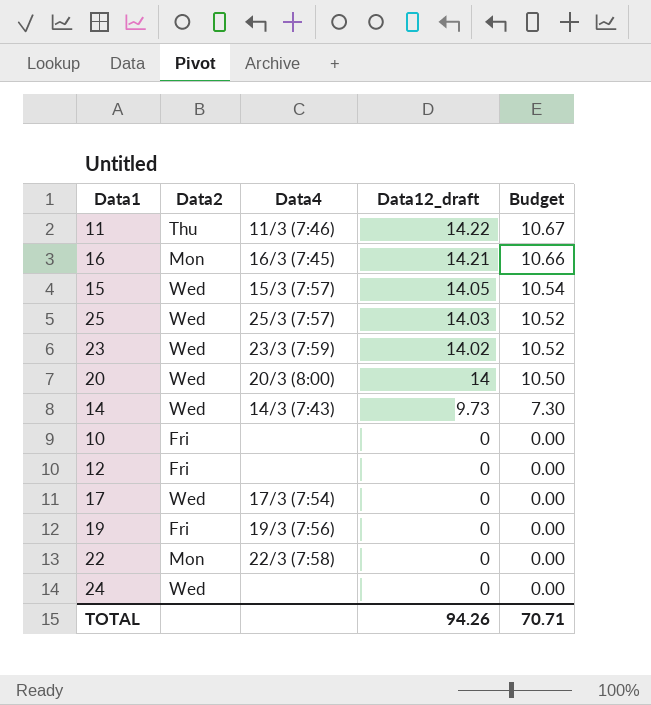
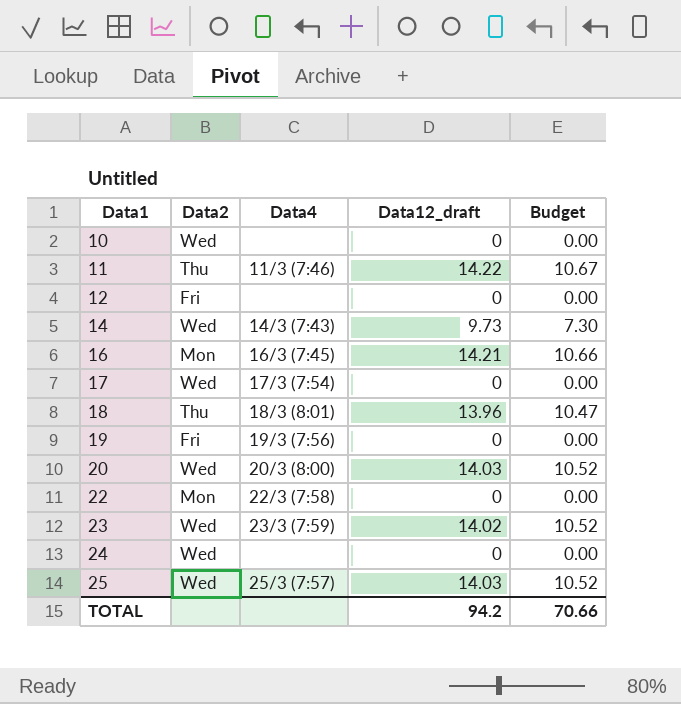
row order: Data12_draft descending -> Data1 ascending
row 15: Wed | 15/3 (7:57) | 14.05 | 10.54 -> none
10 | Data2: Fri -> Wed
row 18: none -> Thu | 18/3 (8:01) | 13.96 | 10.47
20 | Data12_draft: 14 -> 14.03
20 | Budget: 10.50 -> 10.52
TOTAL | Data12_draft: 94.26 -> 94.2
TOTAL | Budget: 70.71 -> 70.66

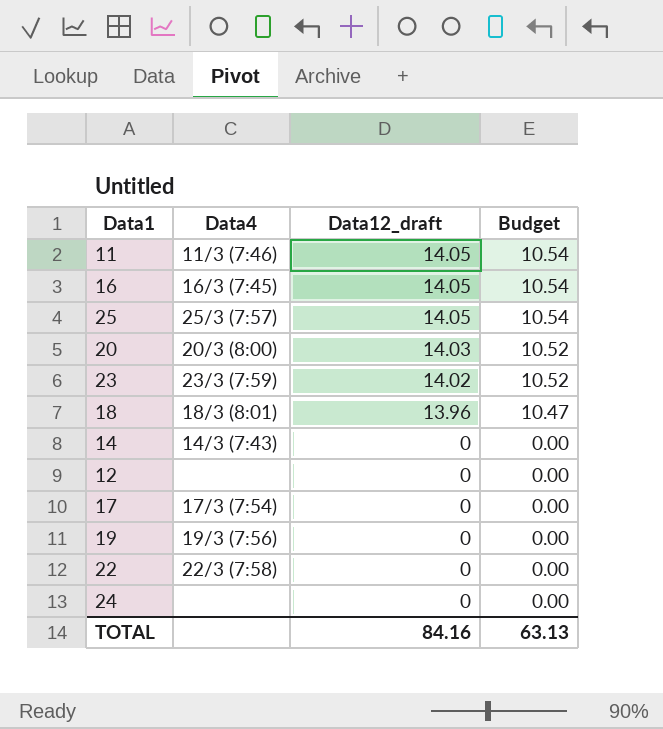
row order: Data1 ascending -> Data12_draft descending
column Data2 | position: 2 -> none
row 10: Wed | none | 0 | 0.00 -> none
11 | Data12_draft: 14.22 -> 14.05
11 | Budget: 10.67 -> 10.54
16 | Data12_draft: 14.21 -> 14.05
16 | Budget: 10.66 -> 10.54
25 | Data12_draft: 14.03 -> 14.05
25 | Budget: 10.52 -> 10.54
14 | Data12_draft: 9.73 -> 0
14 | Budget: 7.30 -> 0.00
TOTAL | Data12_draft: 94.2 -> 84.16
TOTAL | Budget: 70.66 -> 63.13

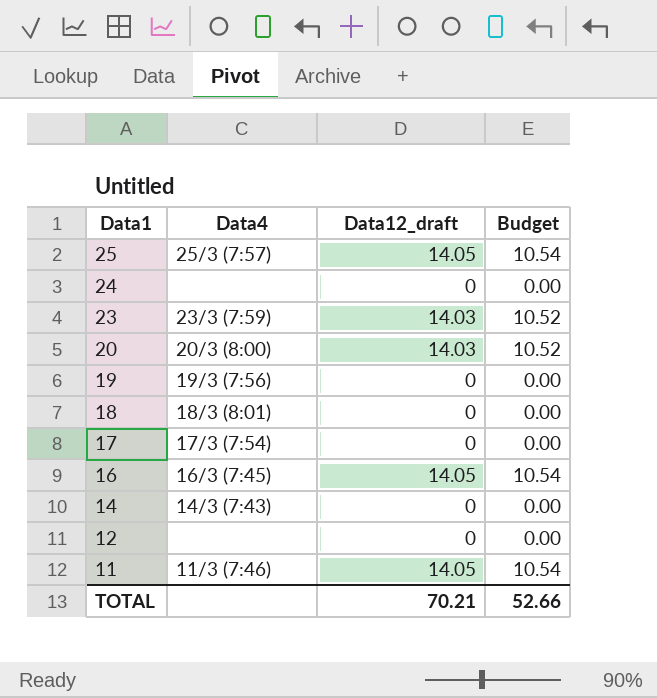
row order: Data12_draft descending -> Data1 descending
row 22: 22/3 (7:58) | 0 | 0.00 -> none
23 | Data12_draft: 14.02 -> 14.03
18 | Data12_draft: 13.96 -> 0
18 | Budget: 10.47 -> 0.00
TOTAL | Data12_draft: 84.16 -> 70.21
TOTAL | Budget: 63.13 -> 52.66

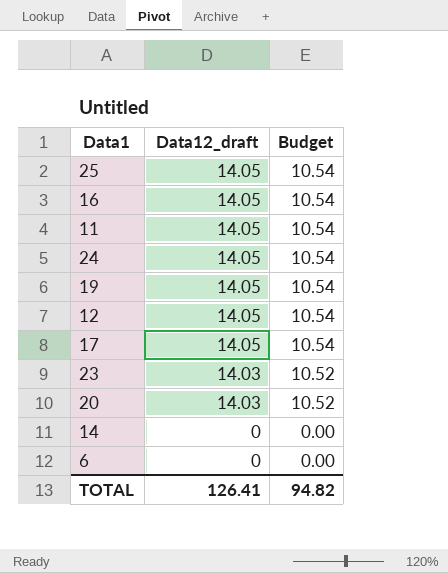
row order: Data1 descending -> Data12_draft descending
column Data4 | position: 2 -> none
row 18: 18/3 (8:01) | 0 | 0.00 -> none
24 | Data12_draft: 0 -> 14.05
24 | Budget: 0.00 -> 10.54
19 | Data12_draft: 0 -> 14.05
19 | Budget: 0.00 -> 10.54
12 | Data12_draft: 0 -> 14.05
12 | Budget: 0.00 -> 10.54
17 | Data12_draft: 0 -> 14.05
17 | Budget: 0.00 -> 10.54
row 6: none -> 0 | 0.00
TOTAL | Data12_draft: 70.21 -> 126.41
TOTAL | Budget: 52.66 -> 94.82

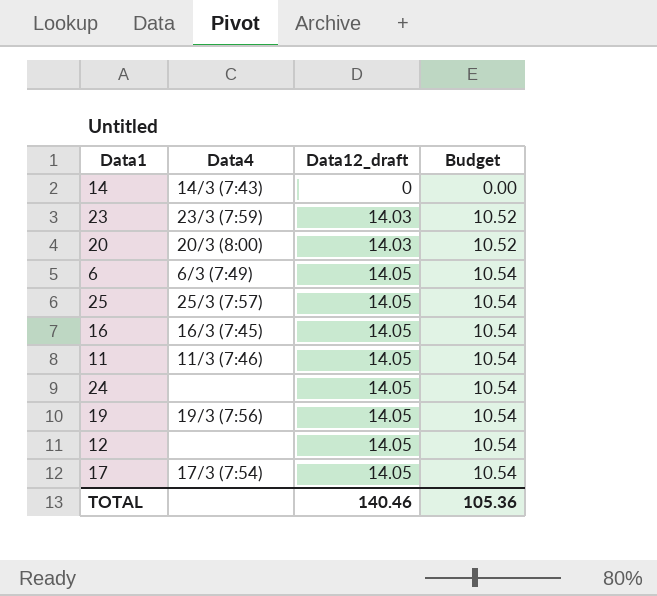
row order: Data12_draft descending -> Data12_draft ascending
column Data4 | position: none -> 2
6 | Data12_draft: 0 -> 14.05
6 | Budget: 0.00 -> 10.54
TOTAL | Data12_draft: 126.41 -> 140.46
TOTAL | Budget: 94.82 -> 105.36

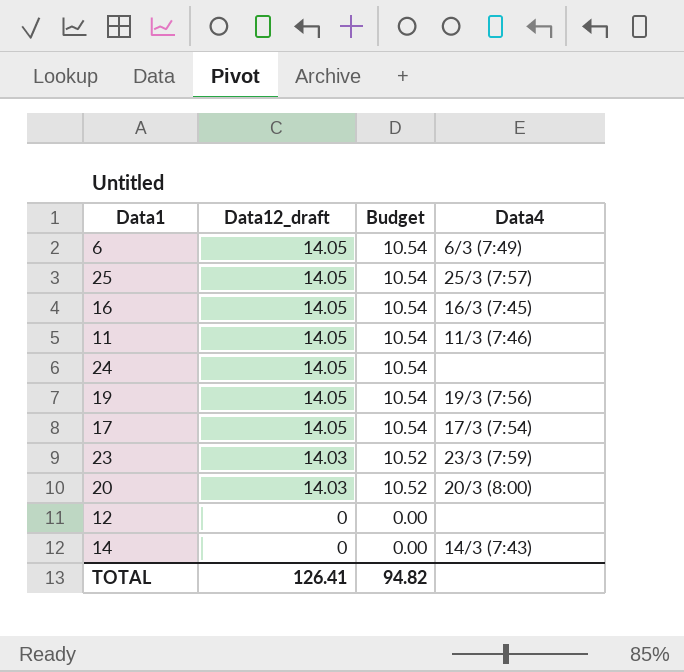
row order: Data12_draft ascending -> Data12_draft descending
column Data4 | position: 2 -> 4
12 | Data12_draft: 14.05 -> 0
12 | Budget: 10.54 -> 0.00
TOTAL | Data12_draft: 140.46 -> 126.41
TOTAL | Budget: 105.36 -> 94.82

